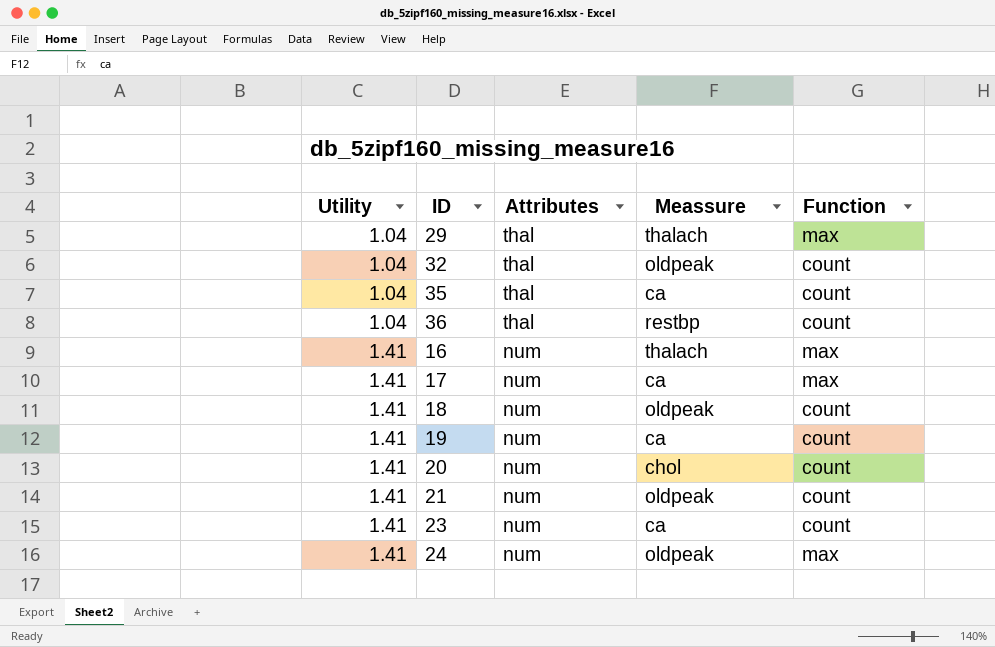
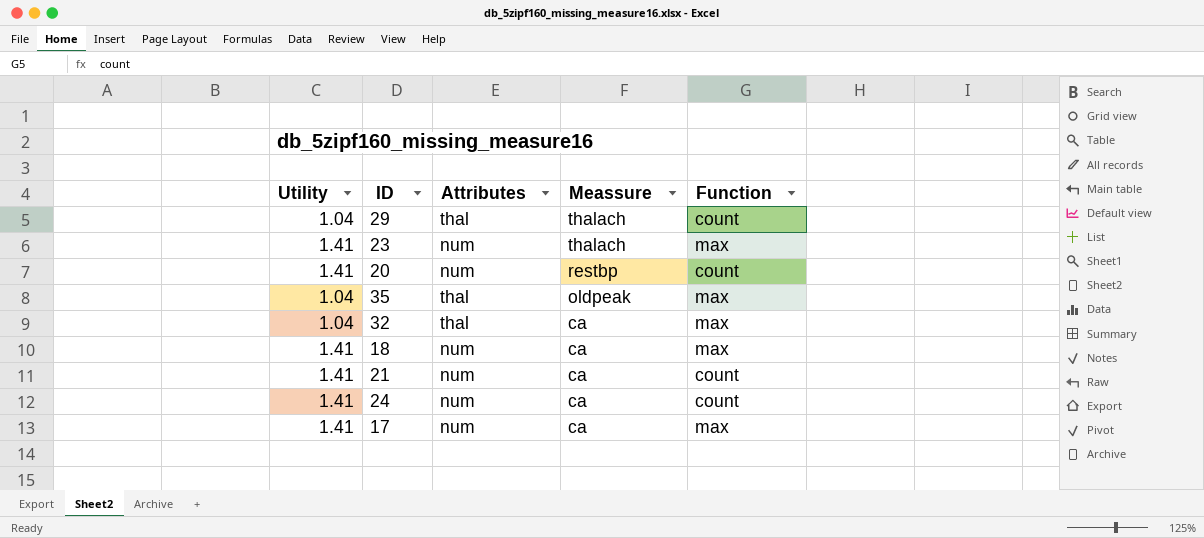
row order: Utility ascending -> Meassure descending
row 36: 1.04 | thal | restbp | count -> none
row 16: 1.41 | num | thalach | max -> none
row 19: 1.41 | num | ca | count -> none
29 | Function: max -> count
23 | Meassure: ca -> thalach
23 | Function: count -> max
20 | Meassure: chol -> restbp
35 | Meassure: ca -> oldpeak
35 | Function: count -> max
32 | Meassure: oldpeak -> ca
32 | Function: count -> max
18 | Meassure: oldpeak -> ca
18 | Function: count -> max
21 | Meassure: oldpeak -> ca
24 | Meassure: oldpeak -> ca
24 | Function: max -> count

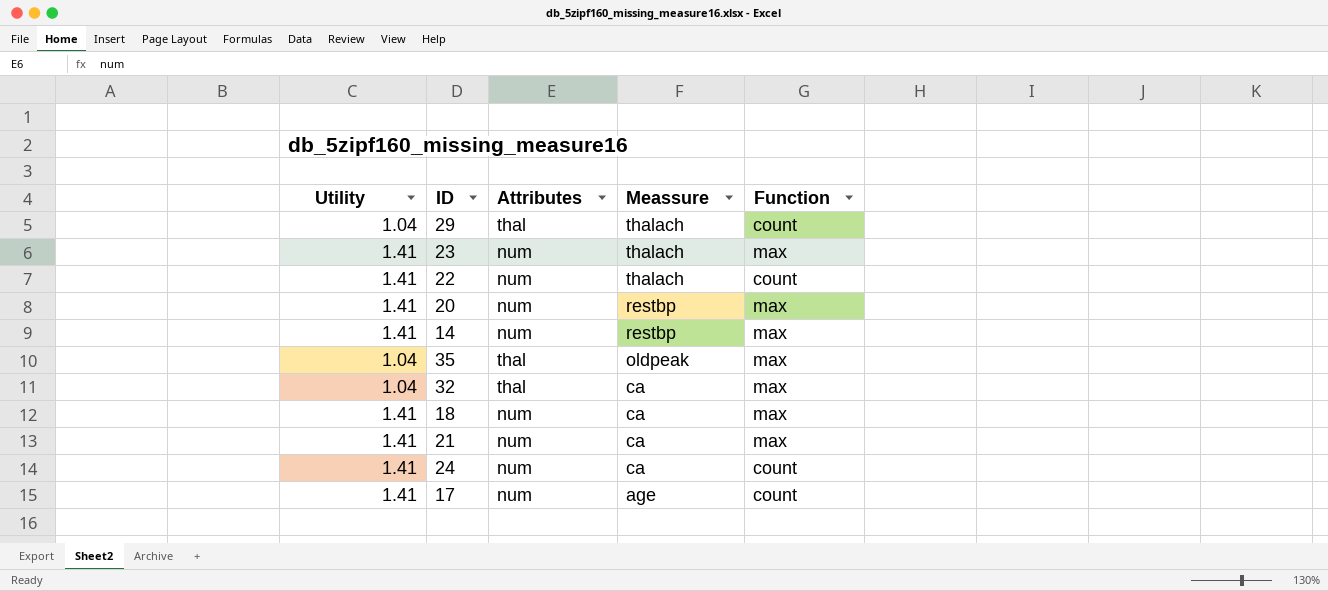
row 22: none -> 1.41 | num | thalach | count
20 | Function: count -> max
row 14: none -> 1.41 | num | restbp | max
21 | Function: count -> max
17 | Meassure: ca -> age
17 | Function: max -> count

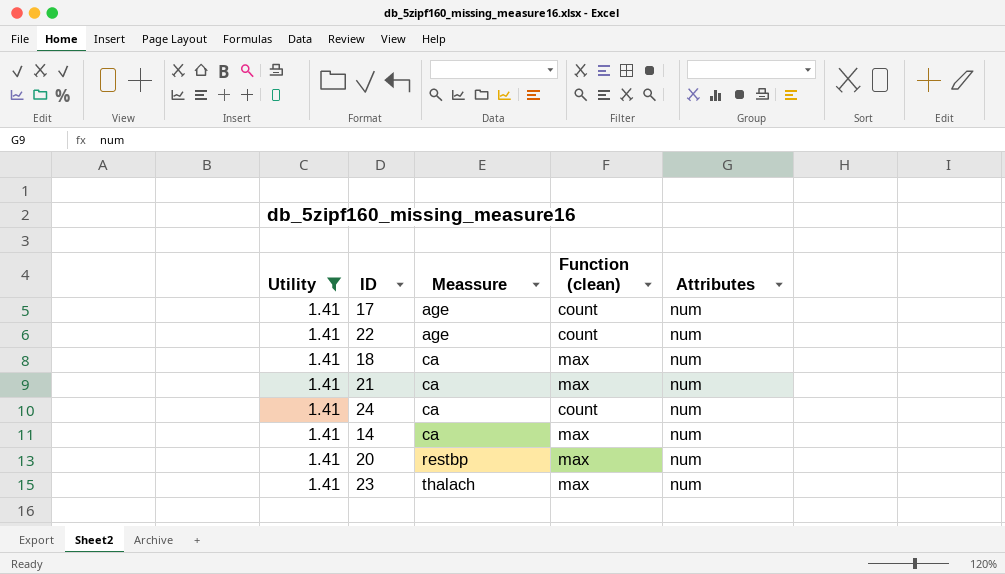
filter: none -> Utility = 1.41
row order: Meassure descending -> Meassure ascending
column name: Function -> Function (clean)
column Attributes | position: 3 -> 5
22 | Meassure: thalach -> age
14 | Meassure: restbp -> ca

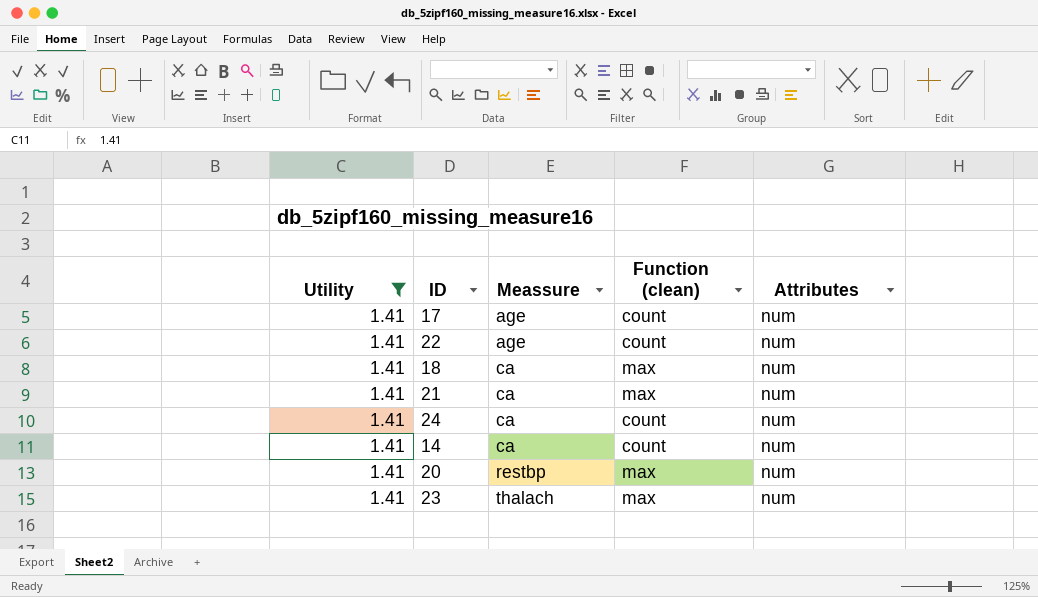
14 | Function (clean): max -> count

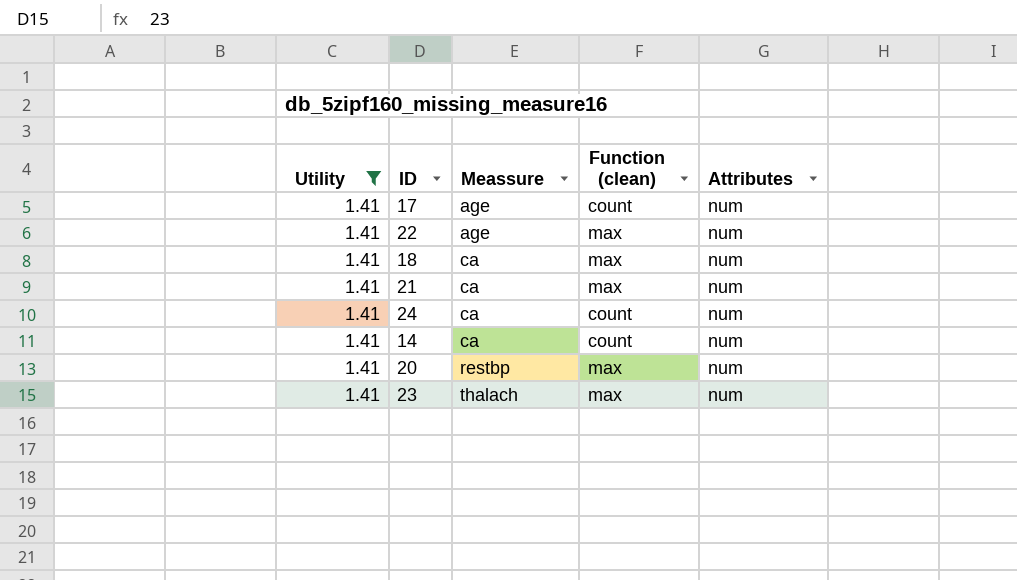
22 | Function (clean): count -> max

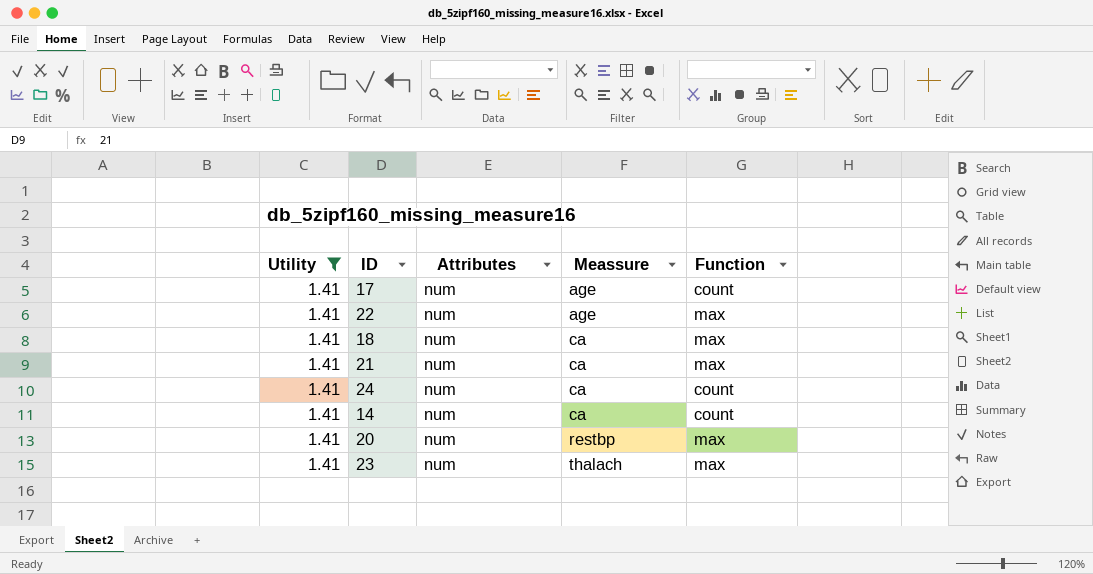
column Attributes | position: 5 -> 3
column name: Function (clean) -> Function

